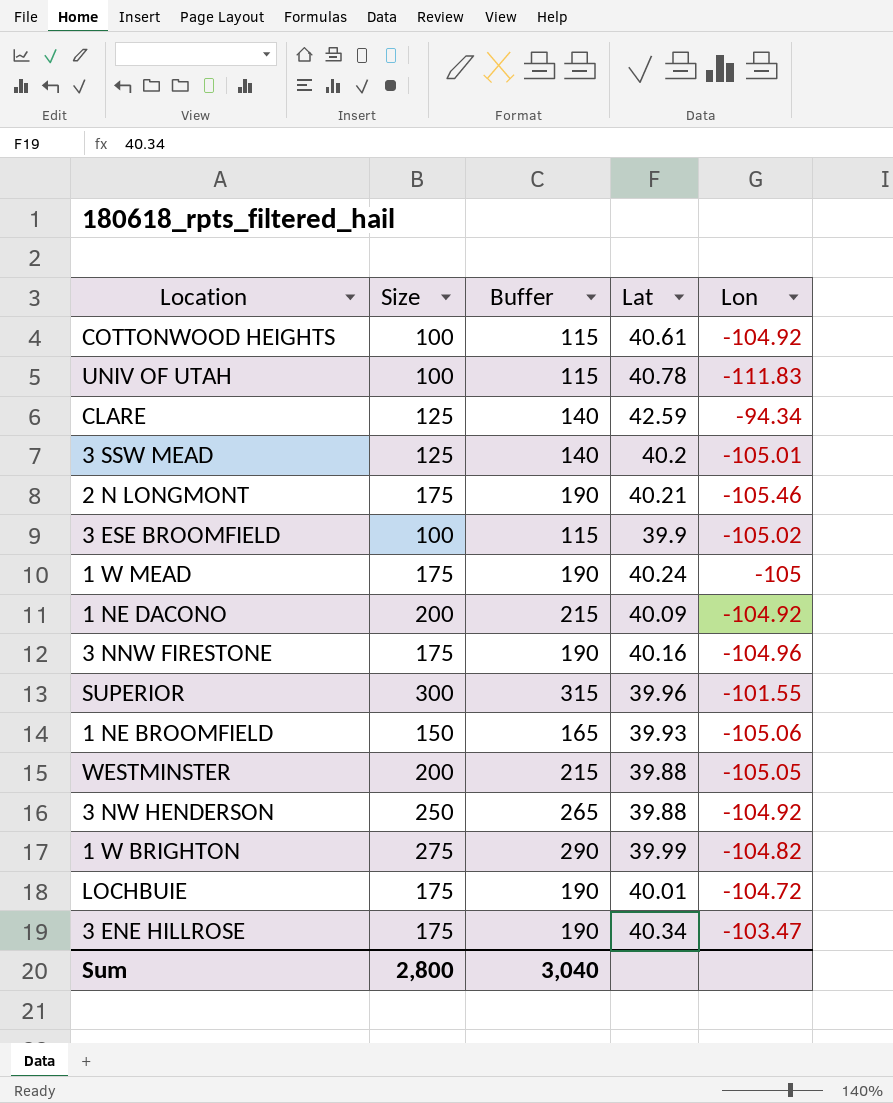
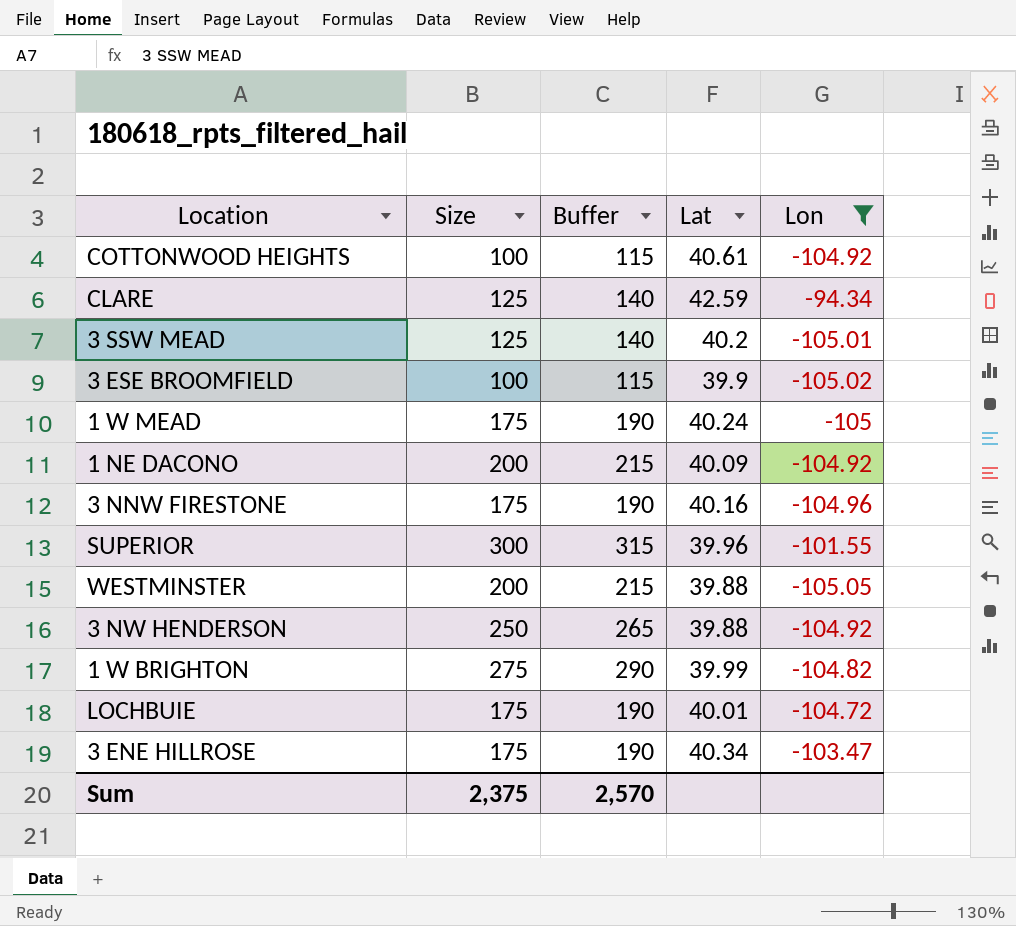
filter: none -> Lon >= -105.05
Sum | Size: 2,800 -> 2,375
Sum | Buffer: 3,040 -> 2,570

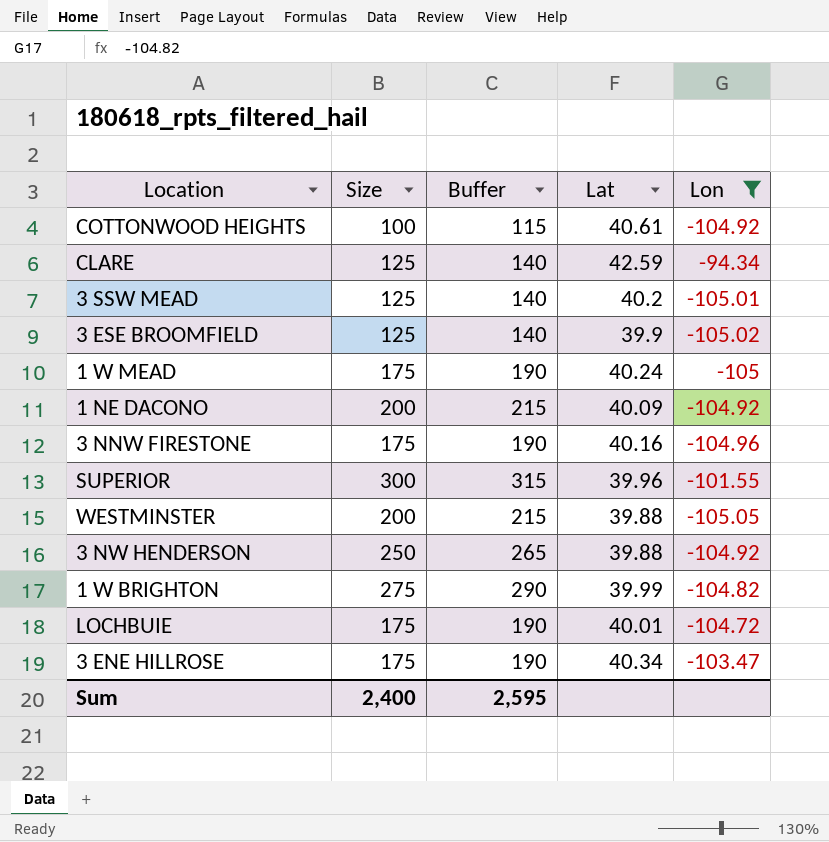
3 ESE BROOMFIELD | Size: 100 -> 125
3 ESE BROOMFIELD | Buffer: 115 -> 140
Sum | Size: 2,375 -> 2,400
Sum | Buffer: 2,570 -> 2,595

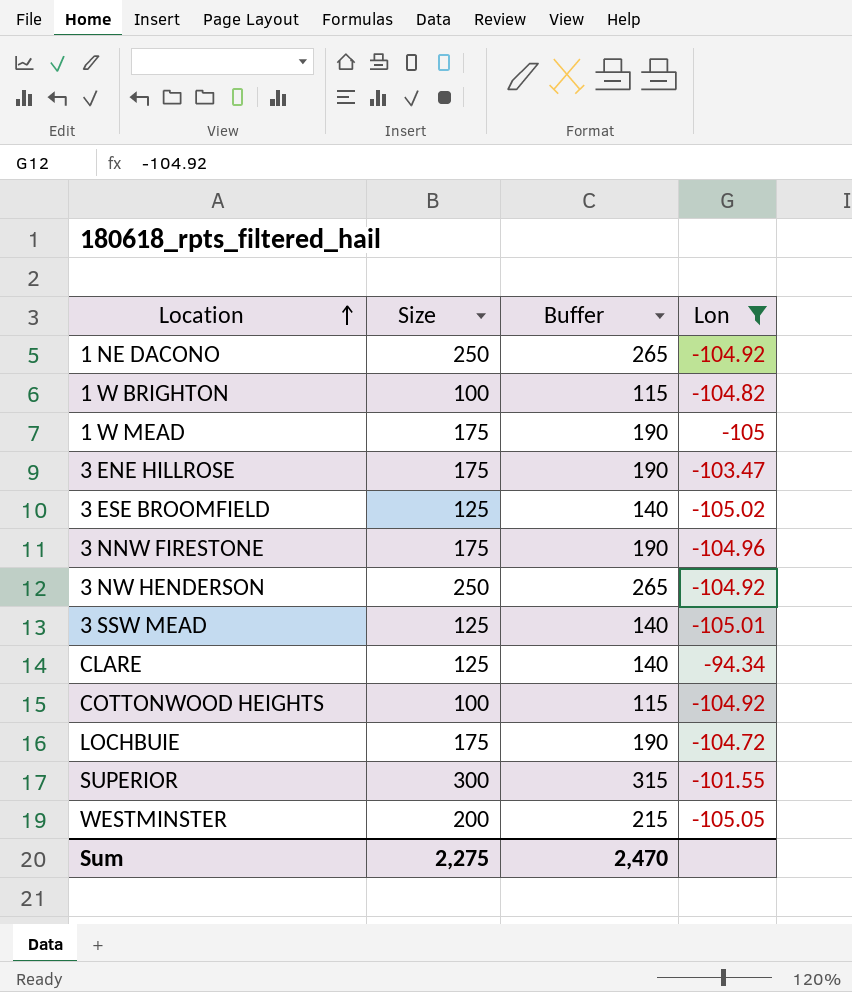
row order: none -> Location ascending
column Lat | position: 4 -> none
1 NE DACONO | Size: 200 -> 250
1 NE DACONO | Buffer: 215 -> 265
1 W BRIGHTON | Size: 275 -> 100
1 W BRIGHTON | Buffer: 290 -> 115
Sum | Size: 2,400 -> 2,275
Sum | Buffer: 2,595 -> 2,470

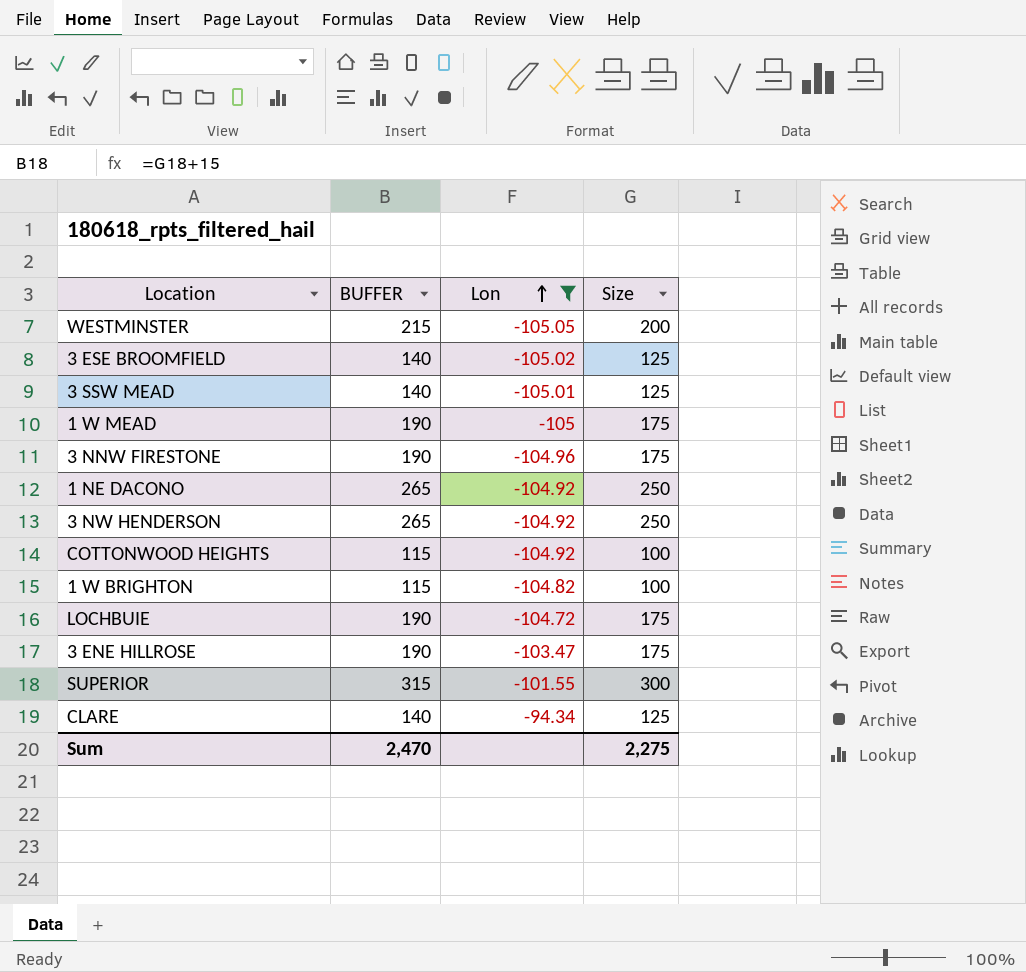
row order: Location ascending -> Lon ascending
column name: Buffer -> BUFFER
column Size | position: 2 -> 4

